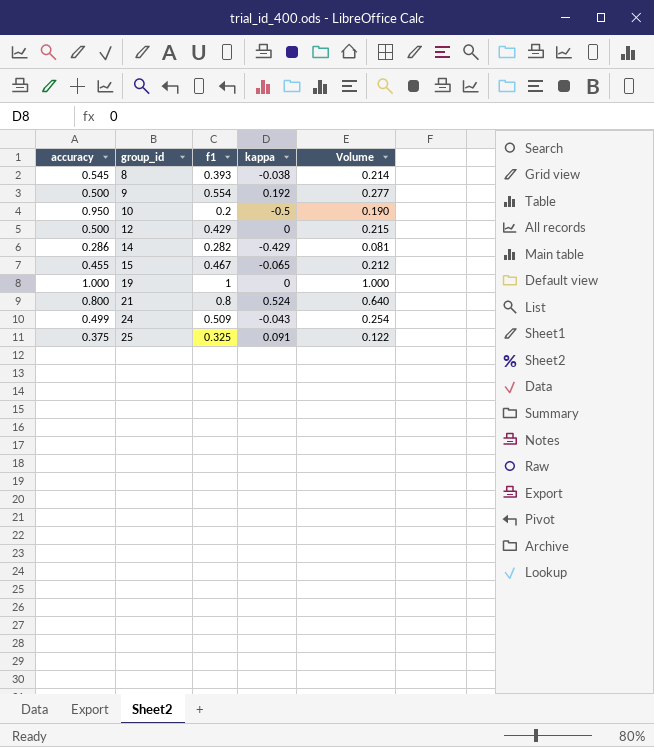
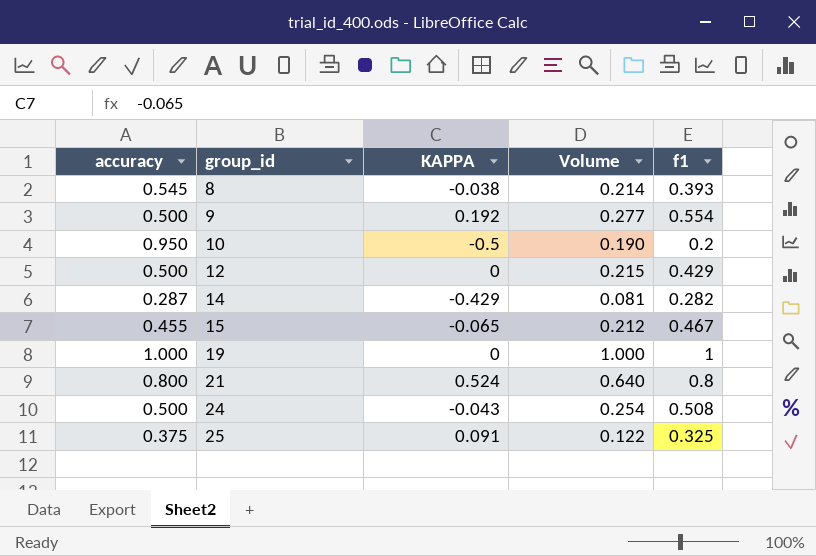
column name: kappa -> KAPPA
column f1 | position: 3 -> 5
14 | accuracy: 0.286 -> 0.287
24 | accuracy: 0.499 -> 0.500
24 | f1: 0.509 -> 0.508

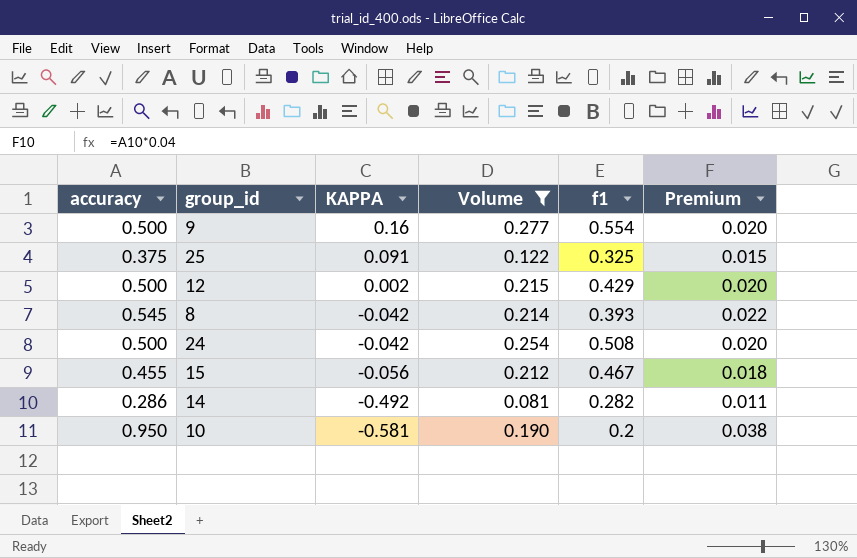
filter: none -> Volume <= 0.277
row order: group_id ascending -> KAPPA descending
column Premium | formula: none -> [accuracy] * 0.04
9 | KAPPA: 0.192 -> 0.16
12 | KAPPA: 0 -> 0.002
8 | KAPPA: -0.038 -> -0.042
24 | KAPPA: -0.043 -> -0.042
15 | KAPPA: -0.065 -> -0.056
14 | accuracy: 0.287 -> 0.286
14 | KAPPA: -0.429 -> -0.492
10 | KAPPA: -0.5 -> -0.581

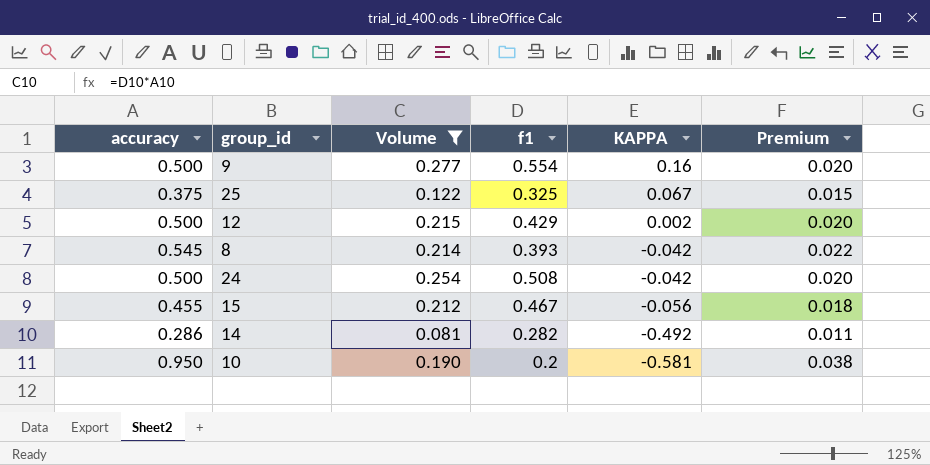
column KAPPA | position: 3 -> 5
25 | KAPPA: 0.091 -> 0.067

